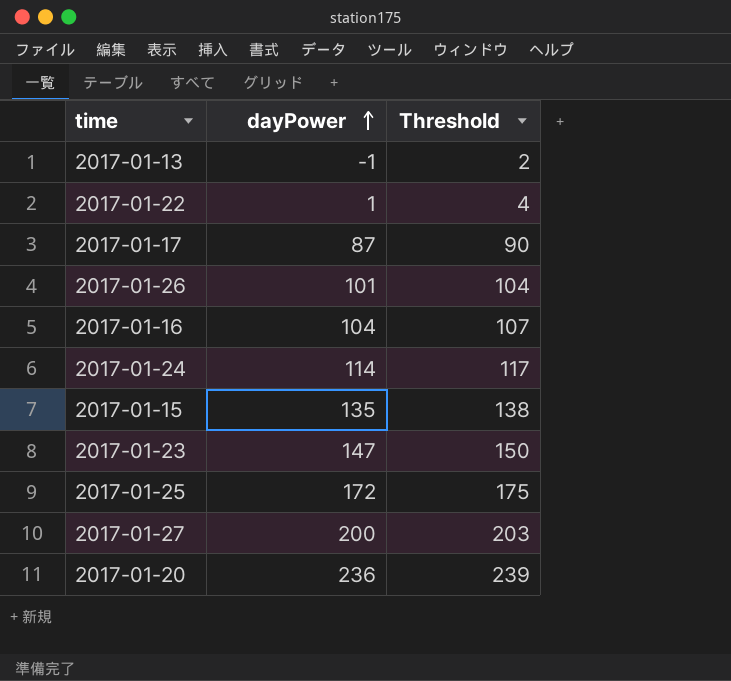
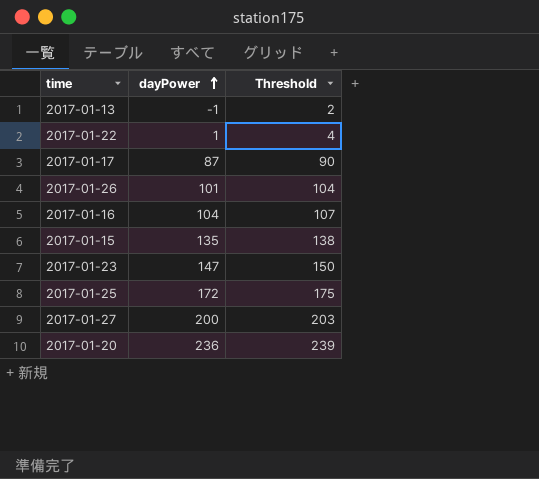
row 2017-01-24: 114 | 117 -> none

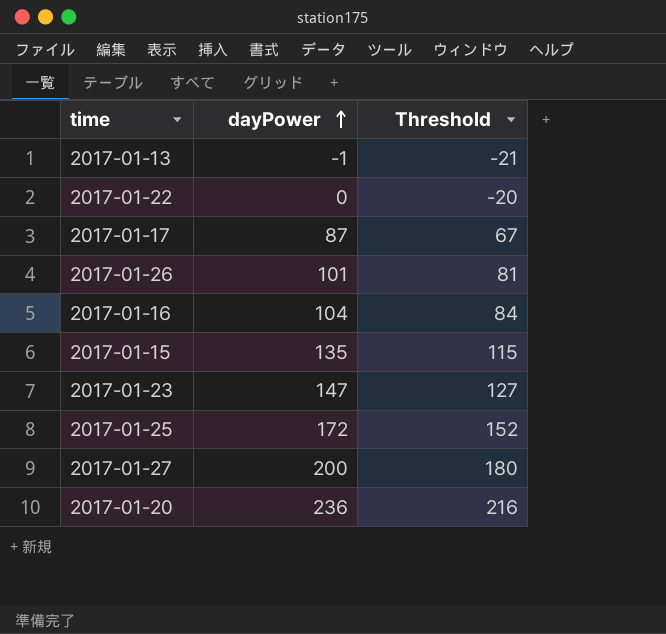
column Threshold | formula: [dayPower] + 3 -> [dayPower] - 20
2017-01-22 | dayPower: 1 -> 0

